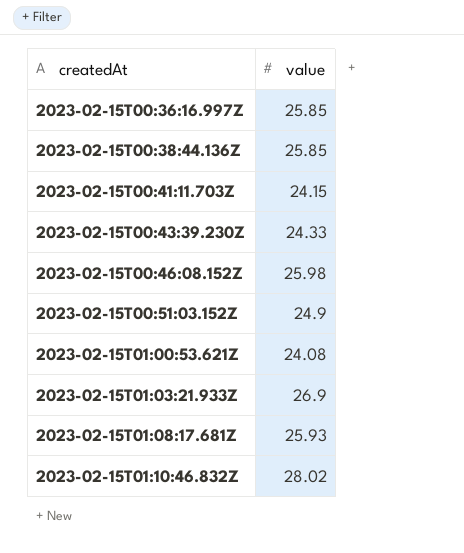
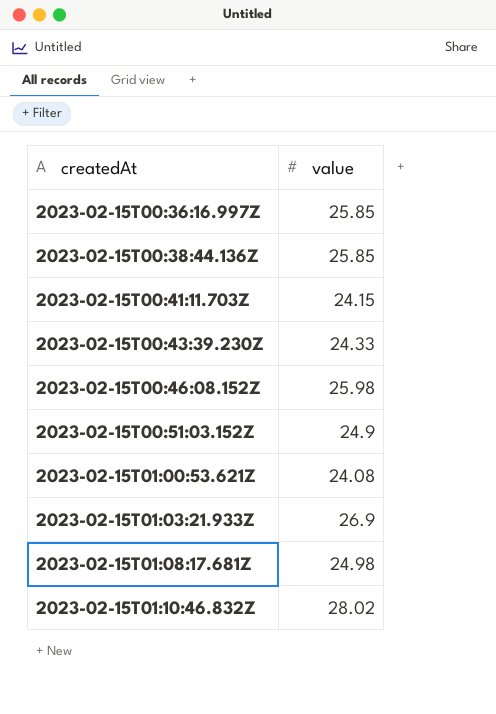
2023-02-15T01:08:17.681Z | value: 25.93 -> 24.98

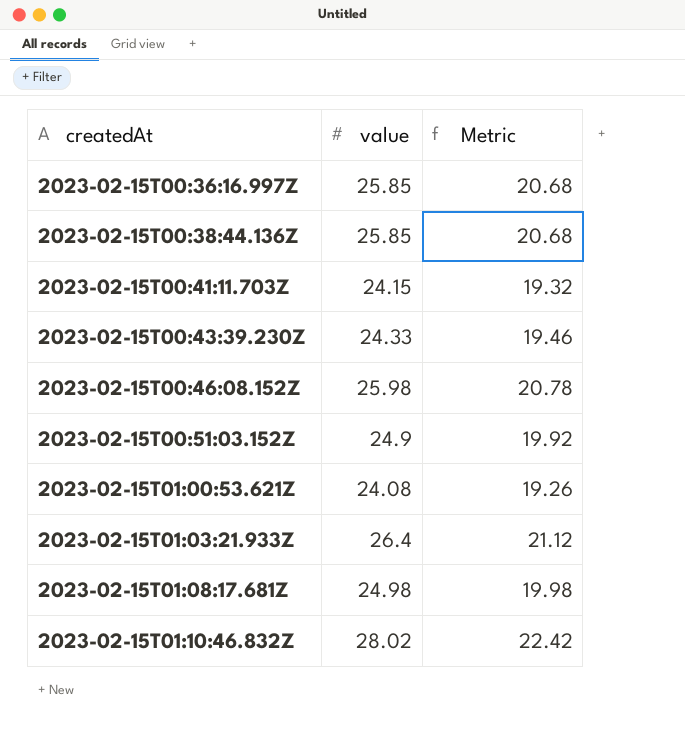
column Metric | formula: none -> [value] * 0.8
2023-02-15T01:03:21.933Z | value: 26.9 -> 26.4

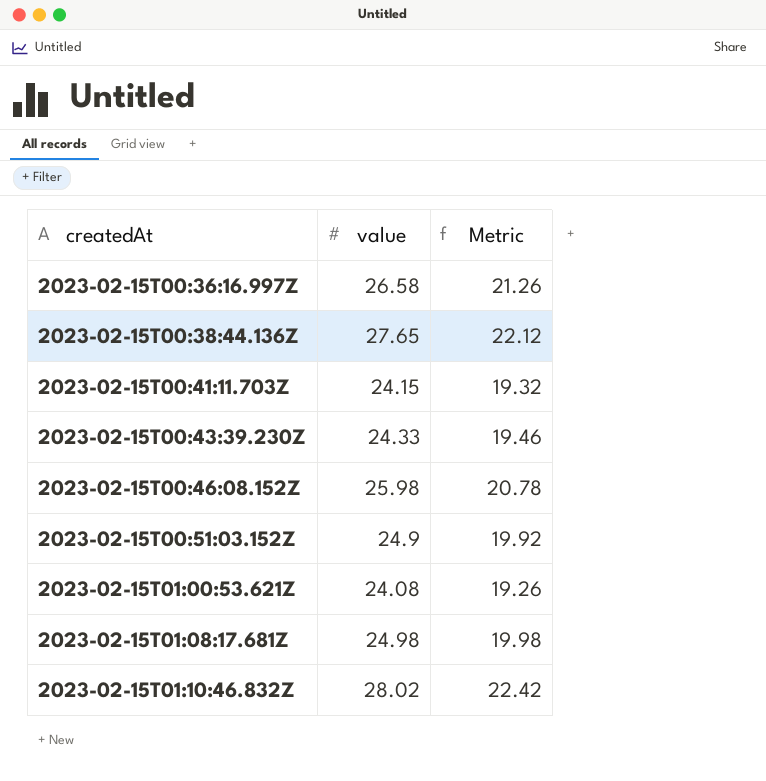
row 2023-02-15T01:03:21.933Z: 26.4 | 21.12 -> none
2023-02-15T00:36:16.997Z | value: 25.85 -> 26.58
2023-02-15T00:36:16.997Z | Metric: 20.68 -> 21.26
2023-02-15T00:38:44.136Z | value: 25.85 -> 27.65
2023-02-15T00:38:44.136Z | Metric: 20.68 -> 22.12

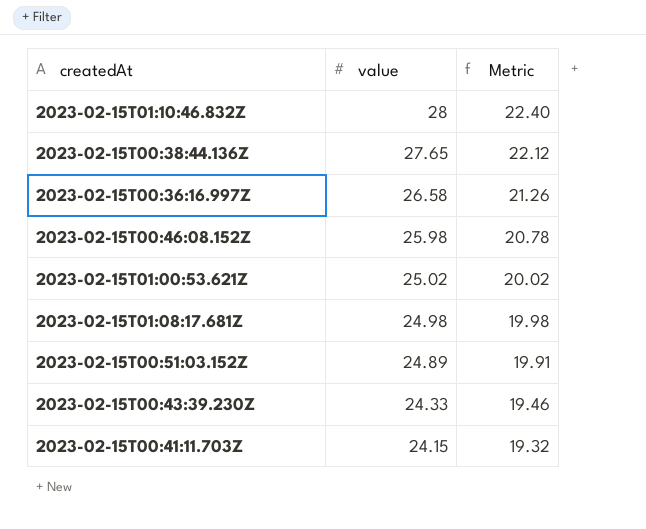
row order: createdAt ascending -> value descending
2023-02-15T01:10:46.832Z | value: 28.02 -> 28
2023-02-15T01:10:46.832Z | Metric: 22.42 -> 22.40
2023-02-15T01:00:53.621Z | value: 24.08 -> 25.02
2023-02-15T01:00:53.621Z | Metric: 19.26 -> 20.02
2023-02-15T00:51:03.152Z | value: 24.9 -> 24.89
2023-02-15T00:51:03.152Z | Metric: 19.92 -> 19.91

